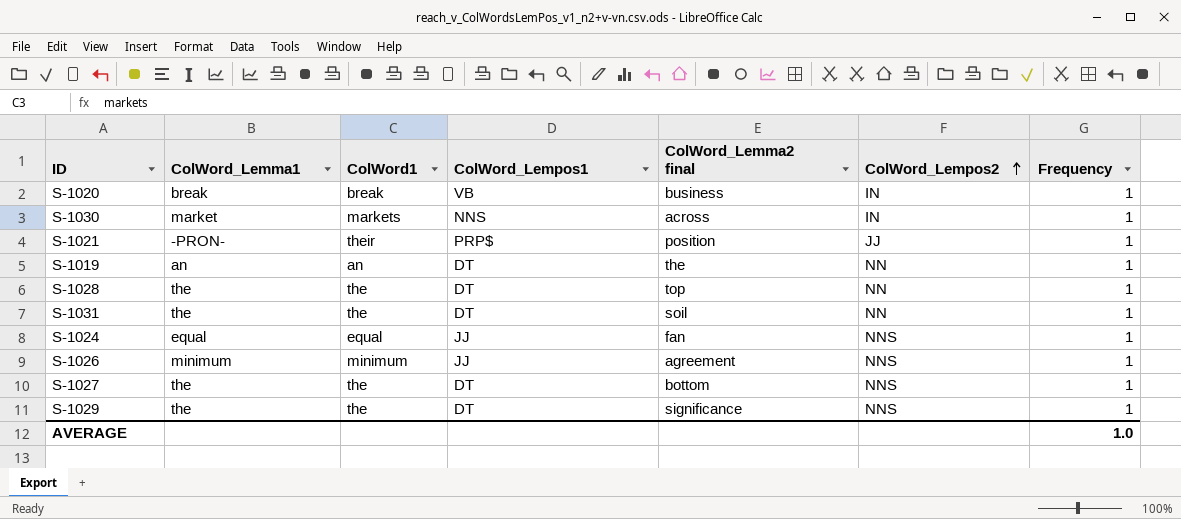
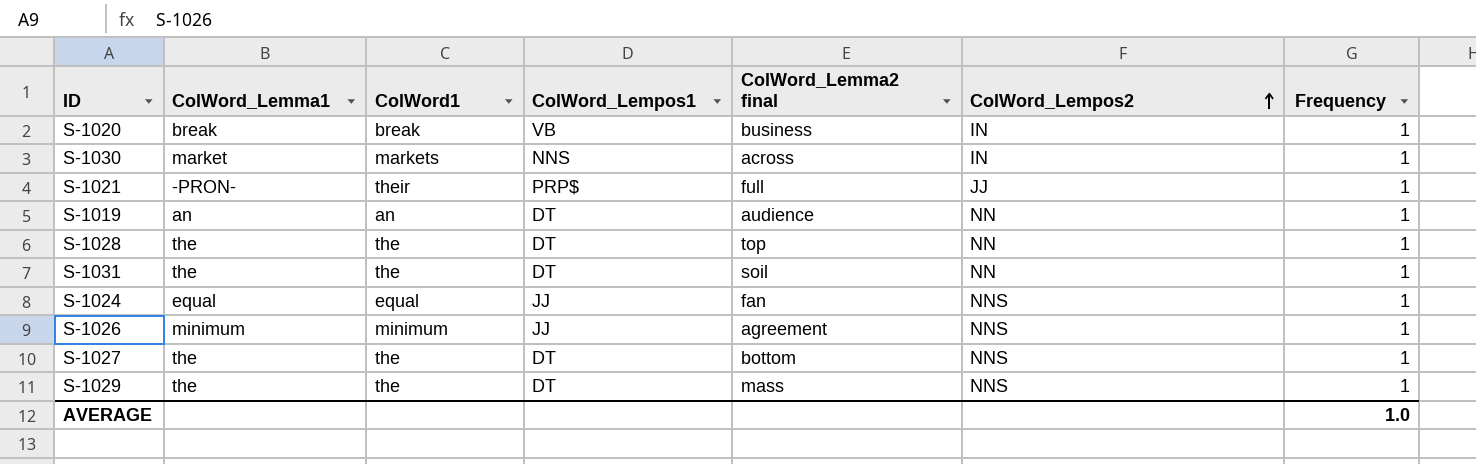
S-1021 | ColWord_Lemma2 final: position -> full
S-1019 | ColWord_Lemma2 final: the -> audience
S-1029 | ColWord_Lemma2 final: significance -> mass

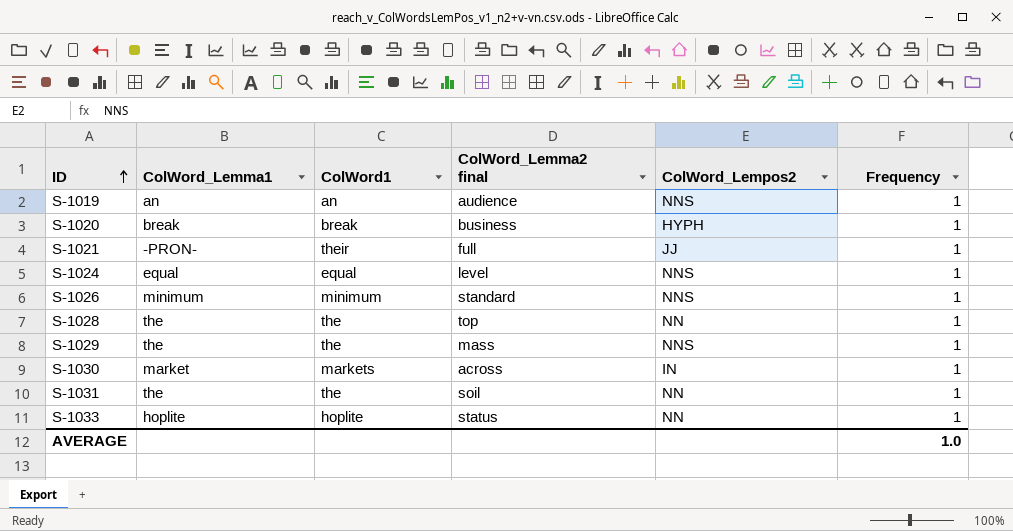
row order: ColWord_Lempos2 ascending -> ID ascending
column ColWord_Lempos1 | position: 4 -> none
row S-1027: the | the | DT | bottom | NNS | 1 -> none
S-1019 | ColWord_Lempos2: NN -> NNS
S-1020 | ColWord_Lempos2: IN -> HYPH
S-1024 | ColWord_Lemma2 final: fan -> level
S-1026 | ColWord_Lemma2 final: agreement -> standard
row S-1033: none -> hoplite | hoplite | status | NN | 1

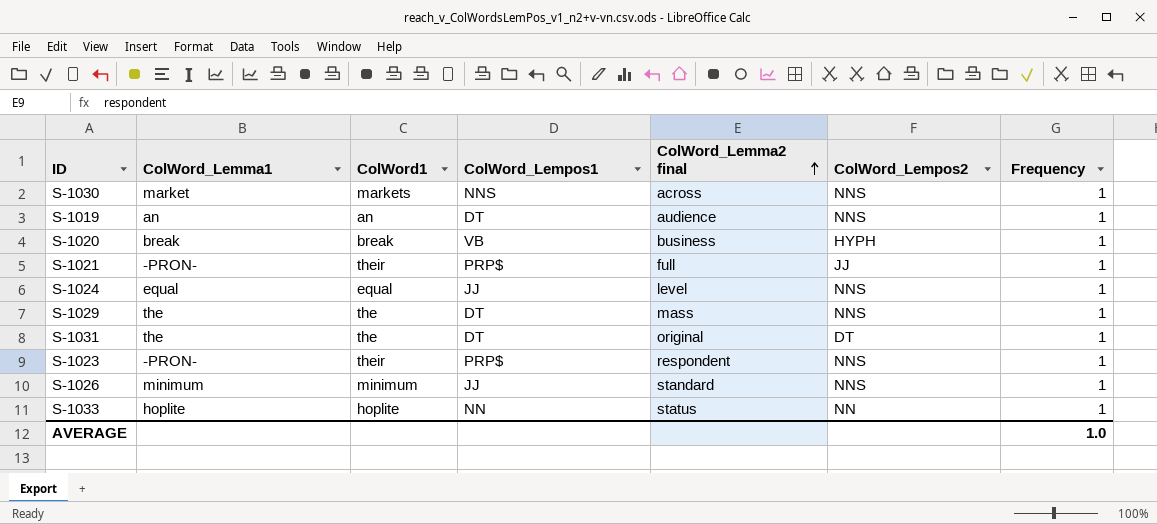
row order: ID ascending -> ColWord_Lemma2 final ascending
column ColWord_Lempos1 | position: none -> 4
row S-1028: the | the | top | NN | 1 -> none
S-1030 | ColWord_Lempos2: IN -> NNS
S-1031 | ColWord_Lemma2 final: soil -> original
S-1031 | ColWord_Lempos2: NN -> DT
row S-1023: none -> -PRON- | their | PRP$ | respondent | NNS | 1

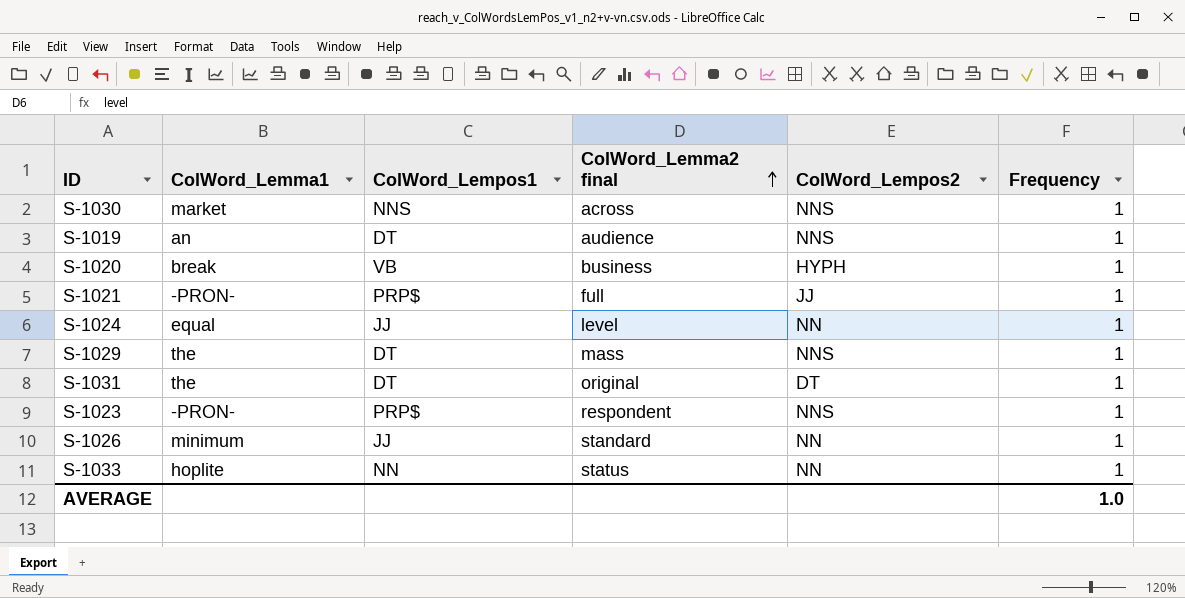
column ColWord1 | position: 3 -> none
S-1024 | ColWord_Lempos2: NNS -> NN
S-1026 | ColWord_Lempos2: NNS -> NN

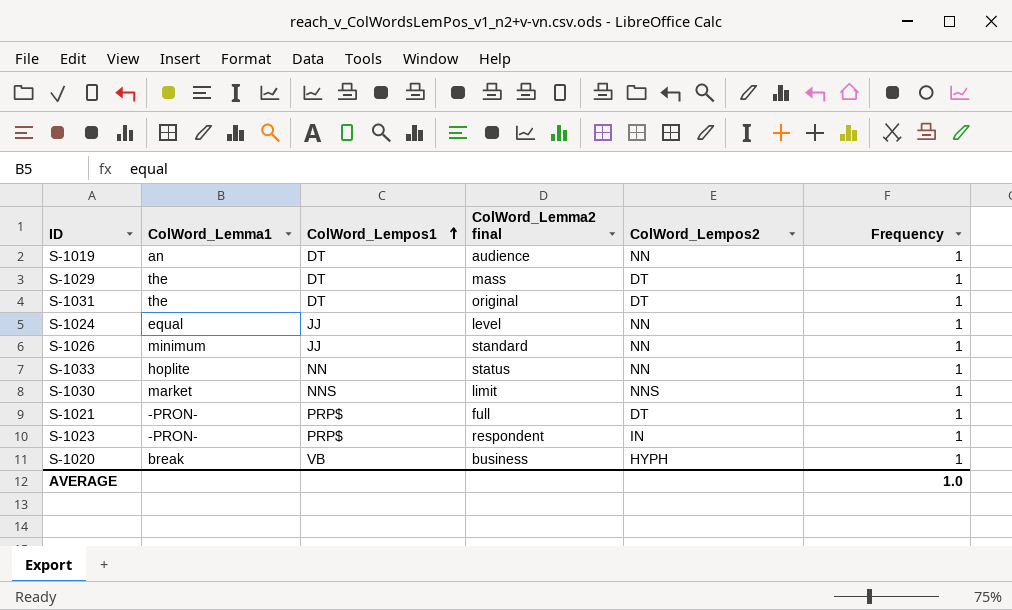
row order: ColWord_Lemma2 final ascending -> ColWord_Lempos1 ascending
S-1019 | ColWord_Lempos2: NNS -> NN
S-1029 | ColWord_Lempos2: NNS -> DT
S-1030 | ColWord_Lemma2 final: across -> limit
S-1021 | ColWord_Lempos2: JJ -> DT
S-1023 | ColWord_Lempos2: NNS -> IN

